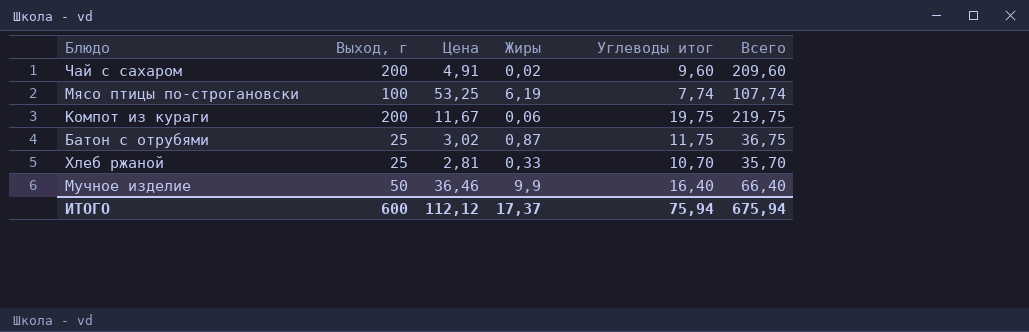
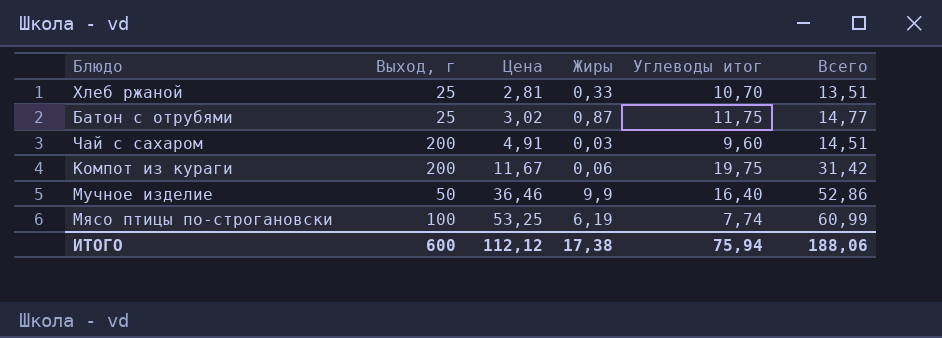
row order: none -> Цена ascending
column Всего | formula: [Выход, г] + [Углеводы итог] -> [Цена] + [Углеводы итог]
Чай с сахаром | Жиры: 0,02 -> 0,03
ИТОГО | Жиры: 17,37 -> 17,38
ИТОГО | Всего: 675,94 -> 188,06

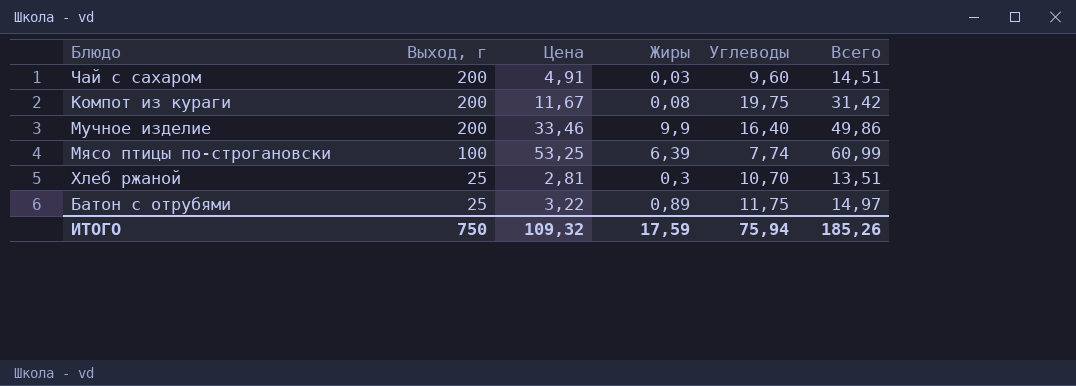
row order: Цена ascending -> Выход, г descending
column name: Углеводы итог -> Углеводы
Компот из кураги | Жиры: 0,06 -> 0,08
Мучное изделие | Выход, г: 50 -> 200
Мучное изделие | Цена: 36,46 -> 33,46
Мучное изделие | Всего: 52,86 -> 49,86
Мясо птицы по-строгановски | Жиры: 6,19 -> 6,39
Хлеб ржаной | Жиры: 0,33 -> 0,3
Батон с отрубями | Цена: 3,02 -> 3,22
Батон с отрубями | Жиры: 0,87 -> 0,89
Батон с отрубями | Всего: 14,77 -> 14,97
ИТОГО | Выход, г: 600 -> 750
ИТОГО | Цена: 112,12 -> 109,32
ИТОГО | Жиры: 17,38 -> 17,59
ИТОГО | Всего: 188,06 -> 185,26

